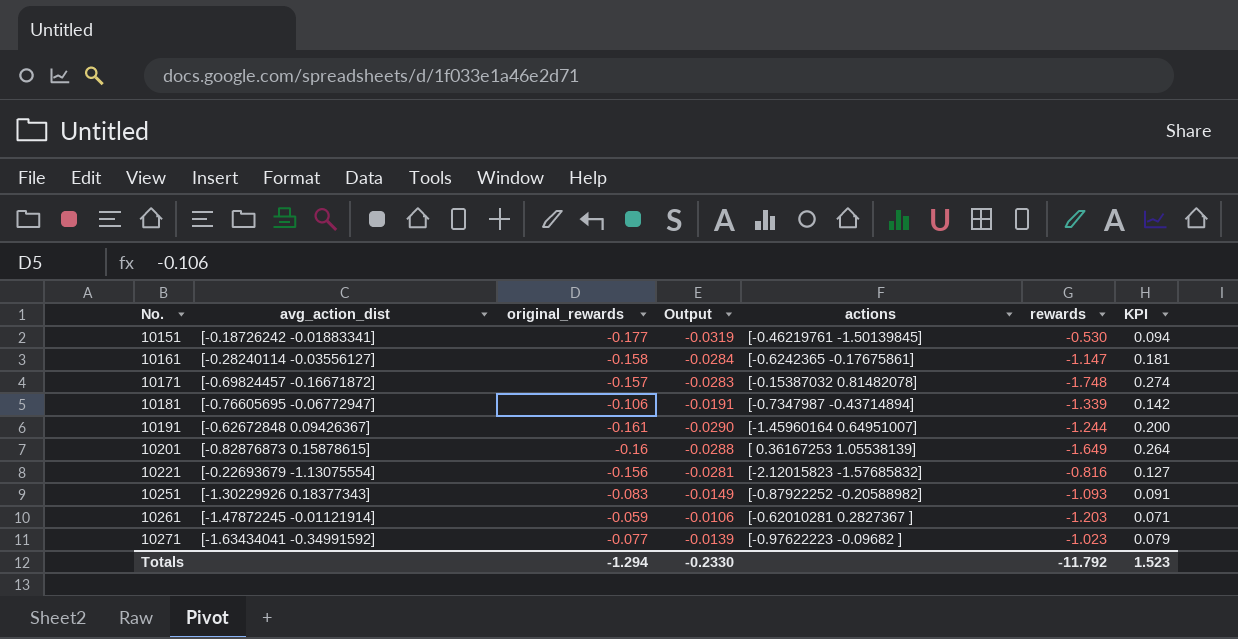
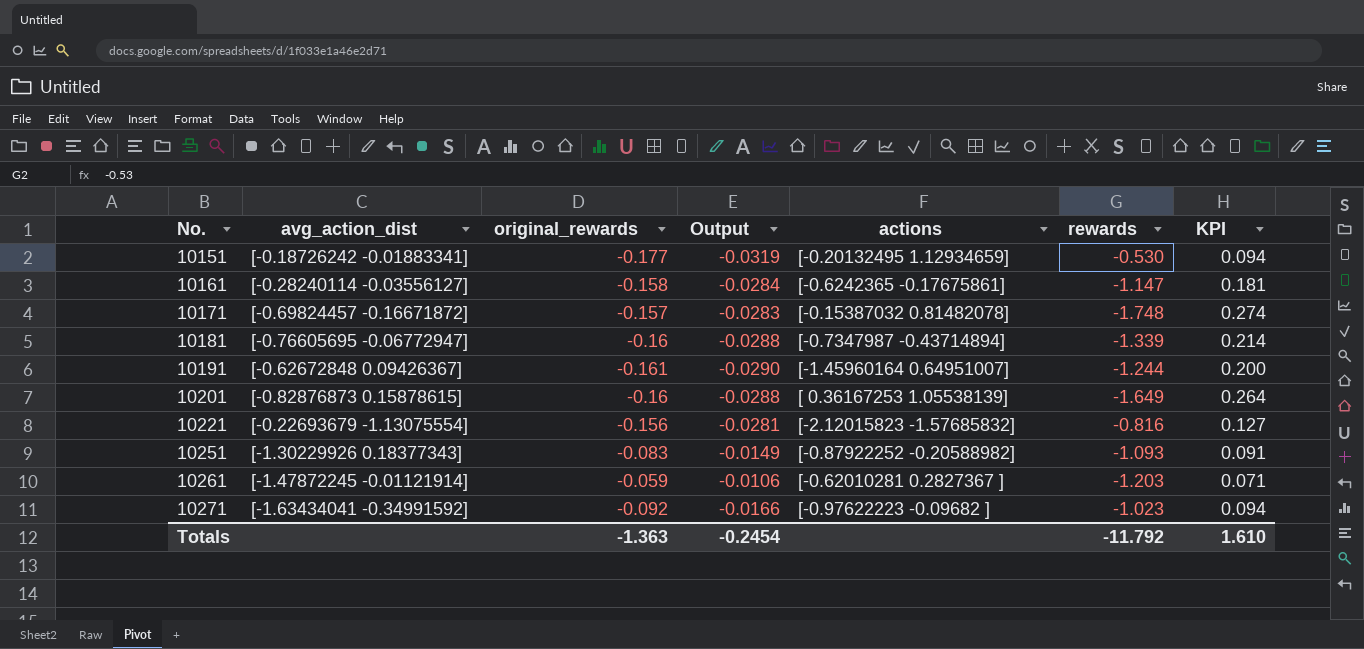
10151 | actions: [-0.46219761 -1.50139845] -> [-0.20132495 1.12934659]
10181 | original_rewards: -0.106 -> -0.16
10181 | Output: -0.0191 -> -0.0288
10181 | KPI: 0.142 -> 0.214
10271 | original_rewards: -0.077 -> -0.092
10271 | Output: -0.0139 -> -0.0166
10271 | KPI: 0.079 -> 0.094
Totals | original_rewards: -1.294 -> -1.363
Totals | Output: -0.2330 -> -0.2454
Totals | KPI: 1.523 -> 1.610

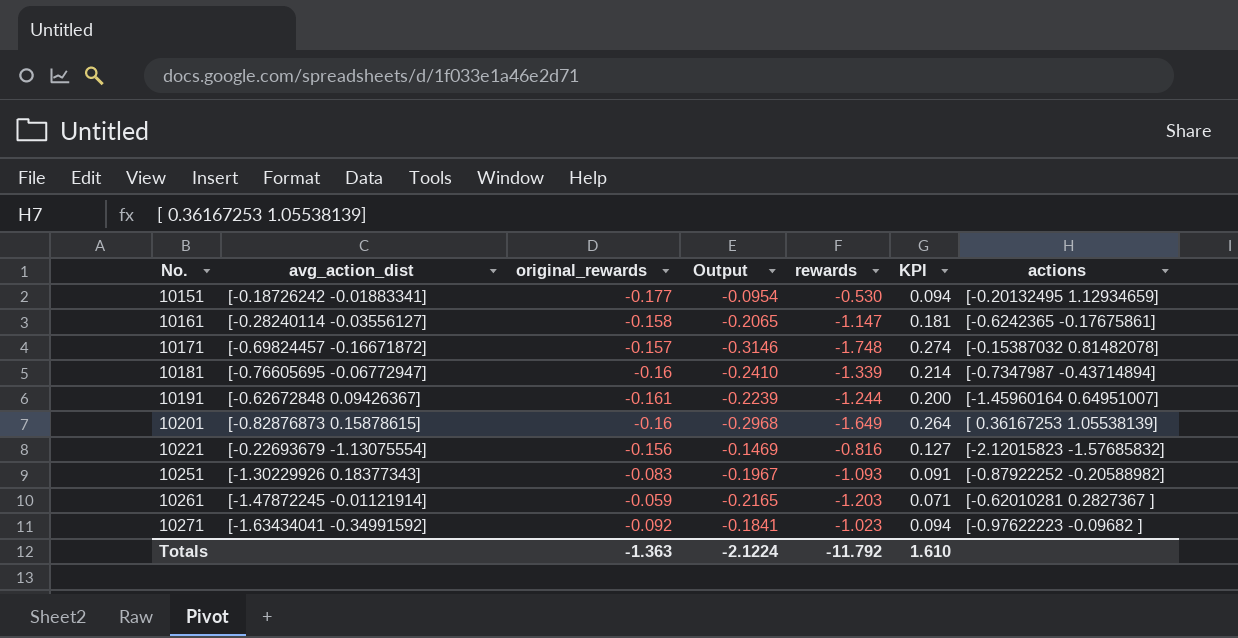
column Output | formula: [original_rewards] * 0.18 -> [rewards] * 0.18
column actions | position: 5 -> 7
Totals | Output: -0.2454 -> -2.1224

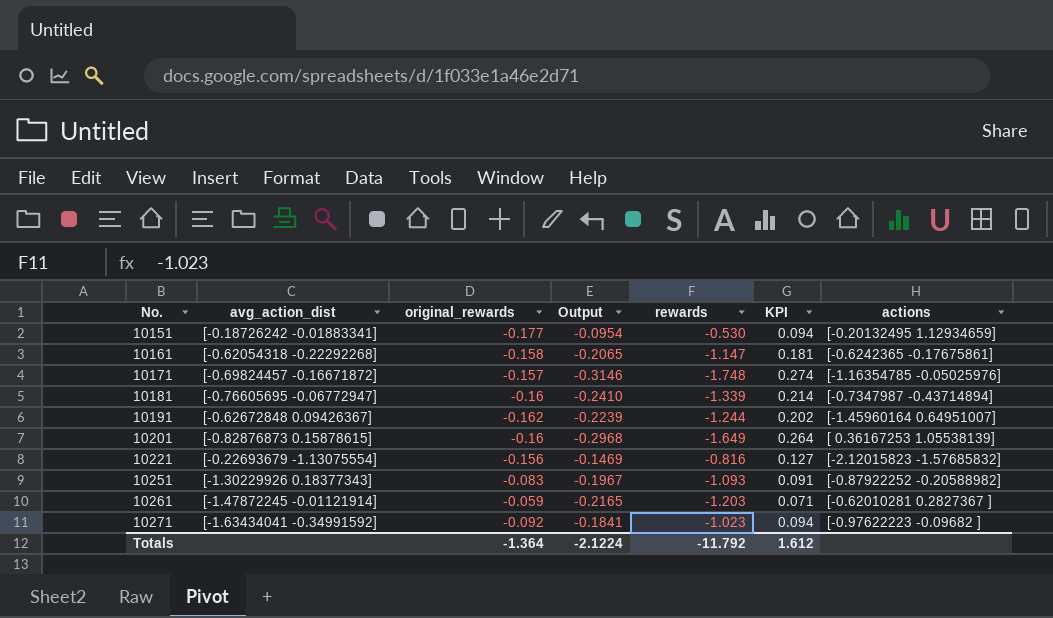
10161 | avg_action_dist: [-0.28240114 -0.03556127] -> [-0.62054318 -0.22292268]
10171 | actions: [-0.15387032 0.81482078] -> [-1.16354785 -0.05025976]
10191 | original_rewards: -0.161 -> -0.162
10191 | KPI: 0.200 -> 0.202
Totals | original_rewards: -1.363 -> -1.364
Totals | KPI: 1.610 -> 1.612

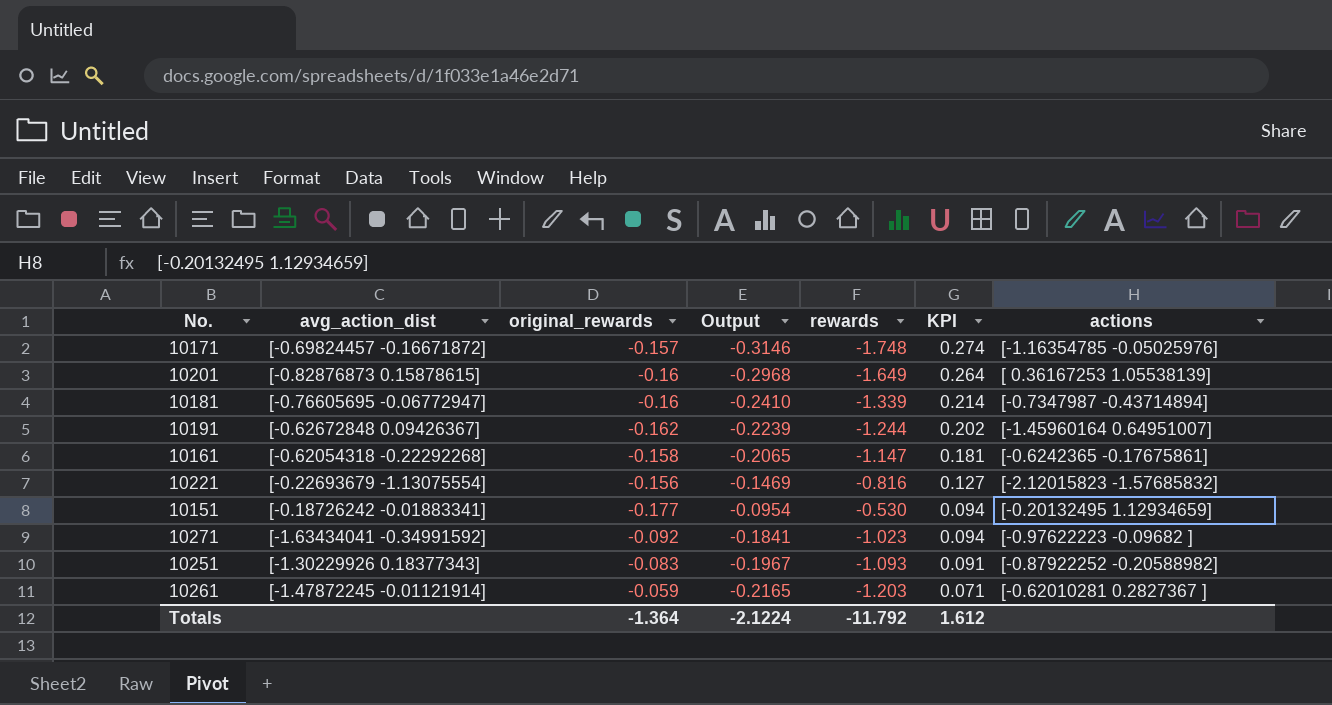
row order: No. ascending -> KPI descending

